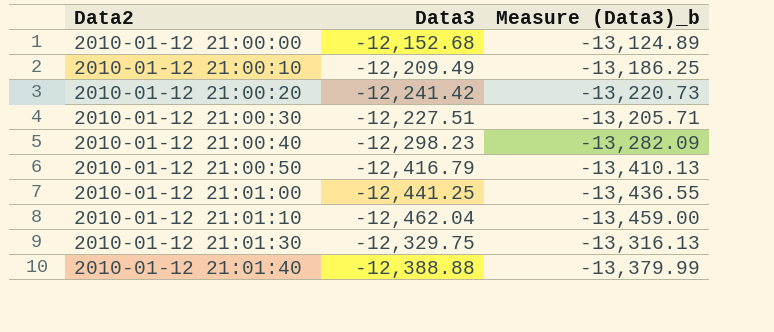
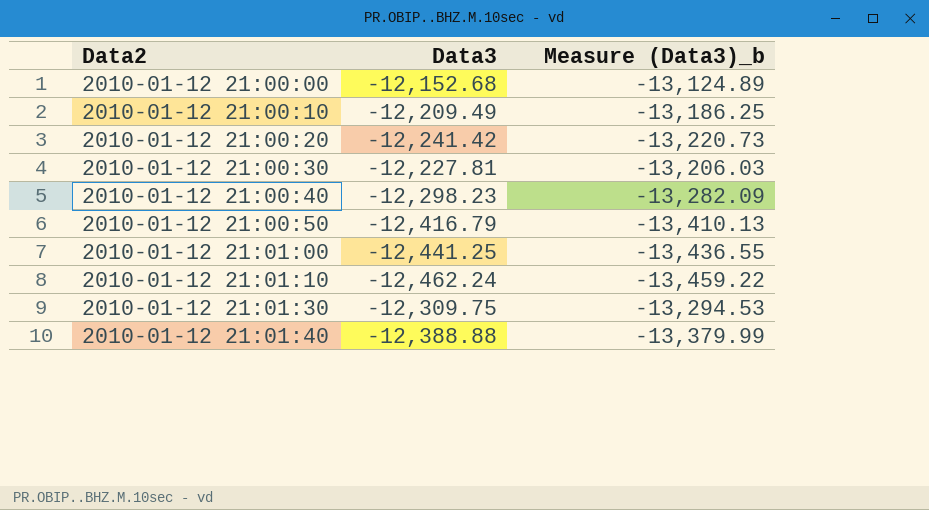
2010-01-12 21:00:30 | Data3: -12,227.51 -> -12,227.81
2010-01-12 21:00:30 | Measure (Data3)_b: -13,205.71 -> -13,206.03
2010-01-12 21:01:10 | Data3: -12,462.04 -> -12,462.24
2010-01-12 21:01:10 | Measure (Data3)_b: -13,459.00 -> -13,459.22
2010-01-12 21:01:30 | Data3: -12,329.75 -> -12,309.75
2010-01-12 21:01:30 | Measure (Data3)_b: -13,316.13 -> -13,294.53

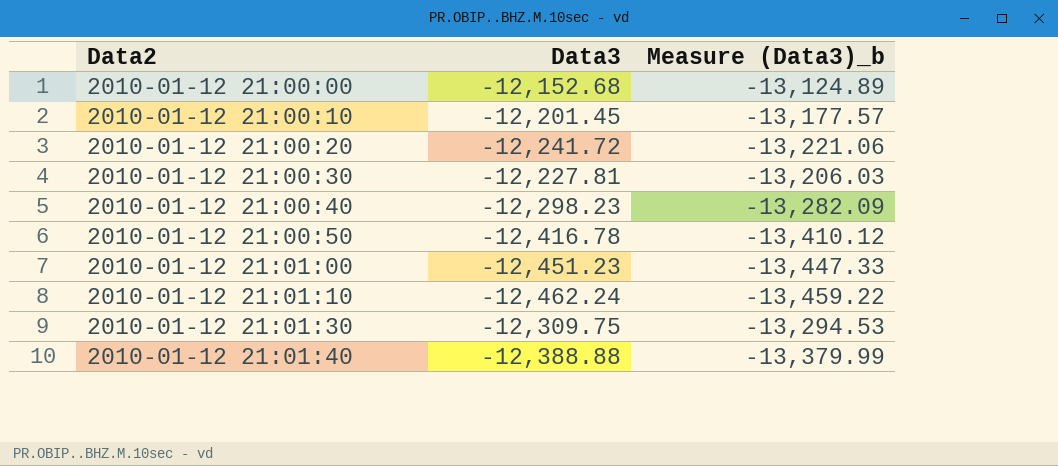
2010-01-12 21:00:10 | Data3: -12,209.49 -> -12,201.45
2010-01-12 21:00:10 | Measure (Data3)_b: -13,186.25 -> -13,177.57
2010-01-12 21:00:20 | Data3: -12,241.42 -> -12,241.72
2010-01-12 21:00:20 | Measure (Data3)_b: -13,220.73 -> -13,221.06
2010-01-12 21:00:50 | Data3: -12,416.79 -> -12,416.78
2010-01-12 21:00:50 | Measure (Data3)_b: -13,410.13 -> -13,410.12
2010-01-12 21:01:00 | Data3: -12,441.25 -> -12,451.23
2010-01-12 21:01:00 | Measure (Data3)_b: -13,436.55 -> -13,447.33

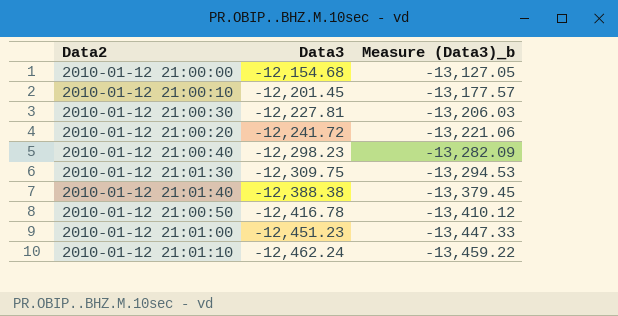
row order: Data2 ascending -> Data3 descending
2010-01-12 21:00:00 | Data3: -12,152.68 -> -12,154.68
2010-01-12 21:00:00 | Measure (Data3)_b: -13,124.89 -> -13,127.05
2010-01-12 21:01:40 | Data3: -12,388.88 -> -12,388.38
2010-01-12 21:01:40 | Measure (Data3)_b: -13,379.99 -> -13,379.45

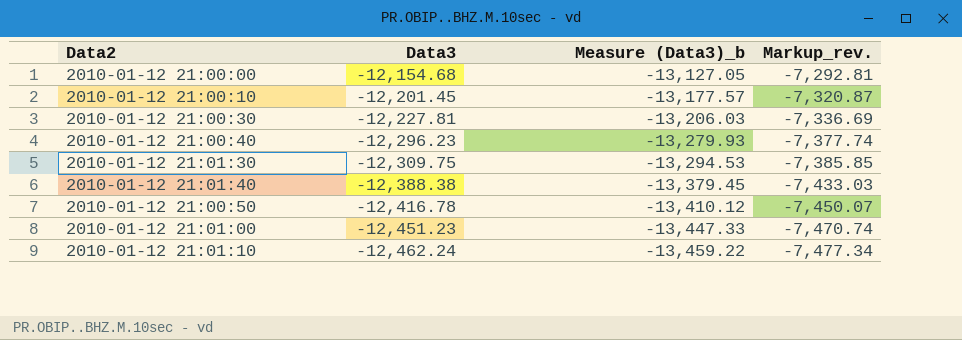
column Markup_rev. | formula: none -> [Data3] * 0.6
row 2010-01-12 21:00:20: -12,241.72 | -13,221.06 -> none
2010-01-12 21:00:40 | Data3: -12,298.23 -> -12,296.23
2010-01-12 21:00:40 | Measure (Data3)_b: -13,282.09 -> -13,279.93

